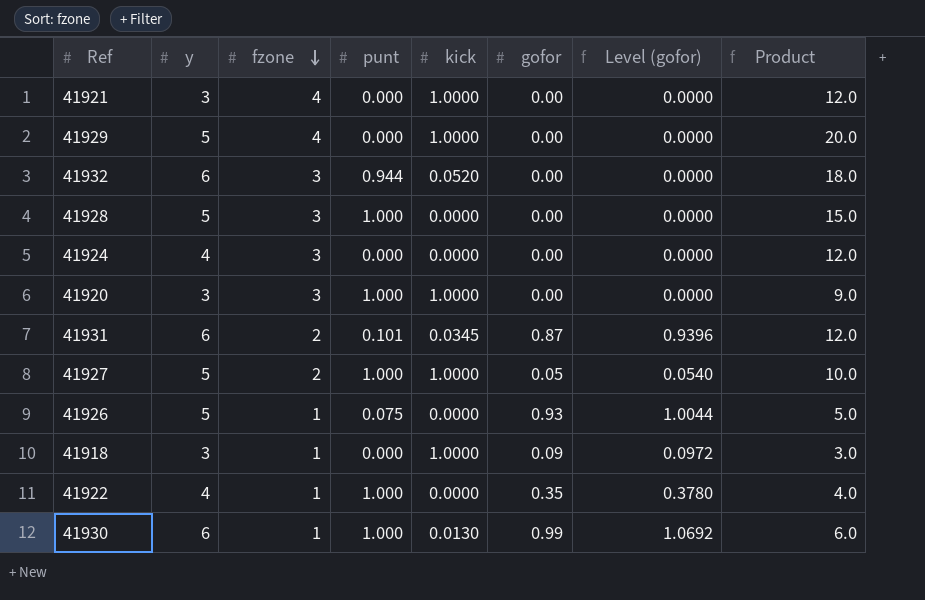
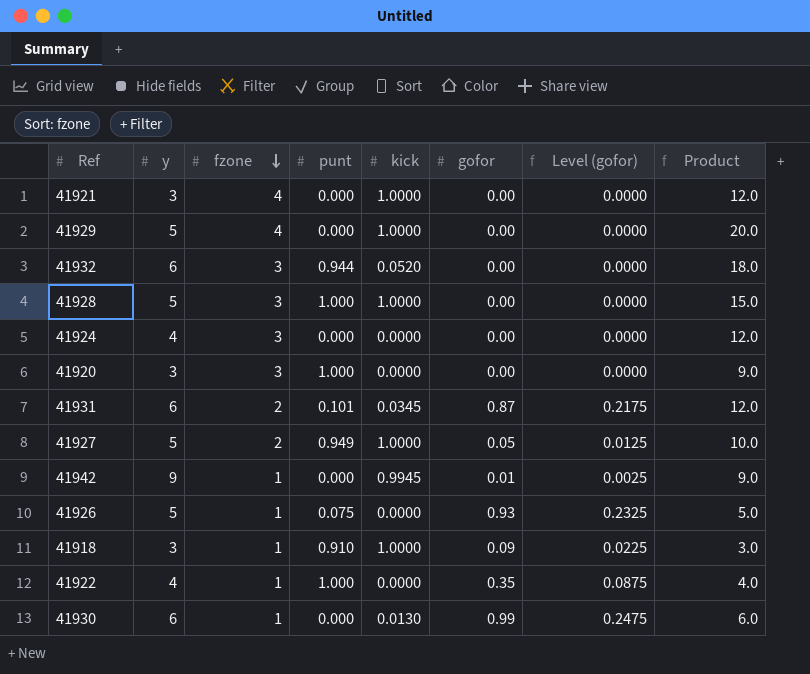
column Level (gofor) | formula: [gofor] * 1.08 -> [gofor] * 0.25
41928 | kick: 0.0000 -> 1.0000
41920 | kick: 1.0000 -> 0.0000
41927 | punt: 1.000 -> 0.949
row 41942: none -> 9 | 1 | 0.000 | 0.9945 | 0.01 | 0.0025 | 9.0
41918 | punt: 0.000 -> 0.910
41930 | punt: 1.000 -> 0.000

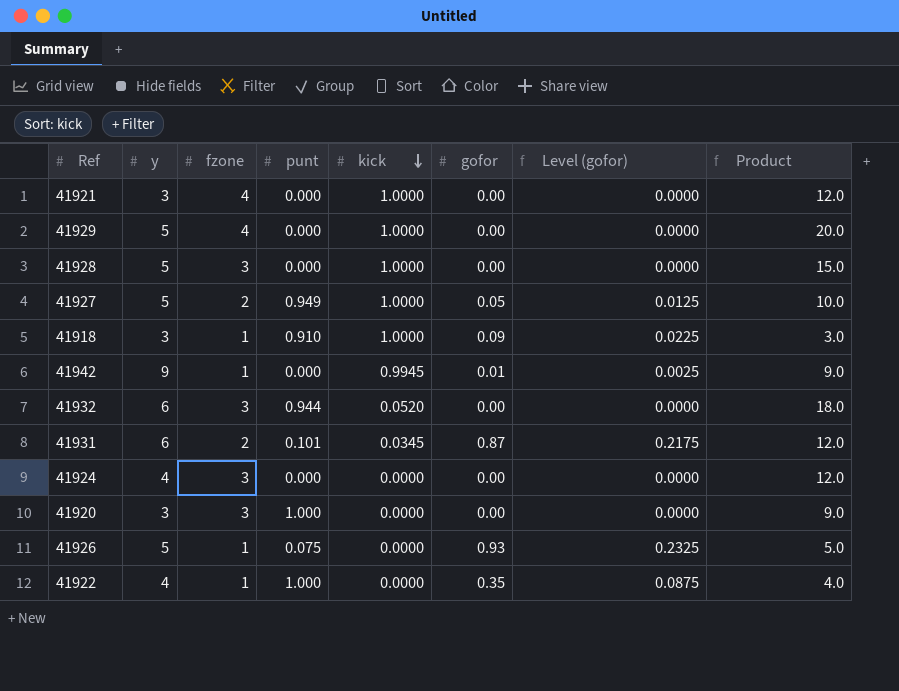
row order: fzone descending -> kick descending
row 41930: 6 | 1 | 0.000 | 0.0130 | 0.99 | 0.2475 | 6.0 -> none
41928 | punt: 1.000 -> 0.000

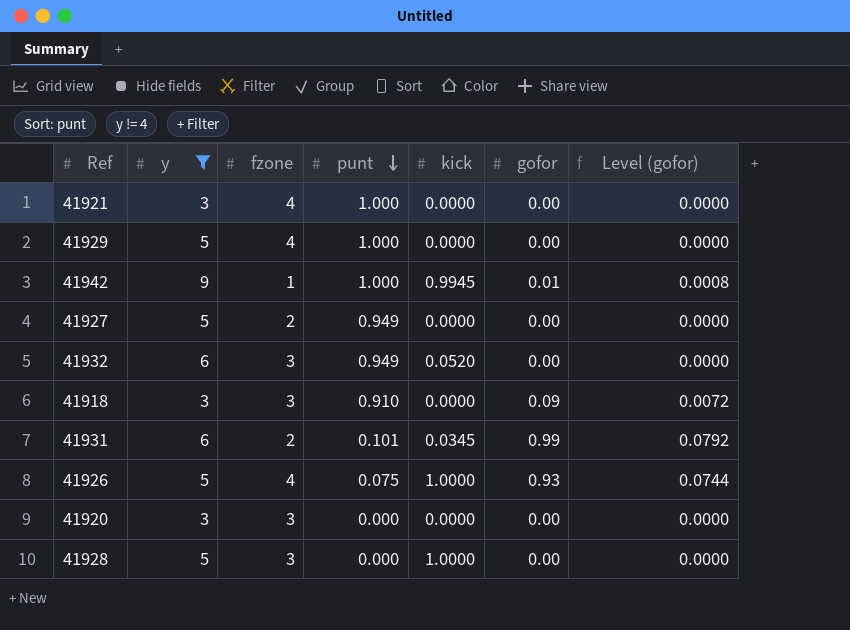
filter: none -> y != 4
row order: kick descending -> punt descending
column Product | formula: [y] * [fzone] -> none
column Level (gofor) | formula: [gofor] * 0.25 -> [gofor] * 0.08
41921 | punt: 0.000 -> 1.000
41921 | kick: 1.0000 -> 0.0000
41929 | punt: 0.000 -> 1.000
41929 | kick: 1.0000 -> 0.0000
41942 | punt: 0.000 -> 1.000
41927 | kick: 1.0000 -> 0.0000
41927 | gofor: 0.05 -> 0.00
41932 | punt: 0.944 -> 0.949
41918 | fzone: 1 -> 3
41918 | kick: 1.0000 -> 0.0000
41931 | gofor: 0.87 -> 0.99
41926 | fzone: 1 -> 4
41926 | kick: 0.0000 -> 1.0000
41920 | punt: 1.000 -> 0.000

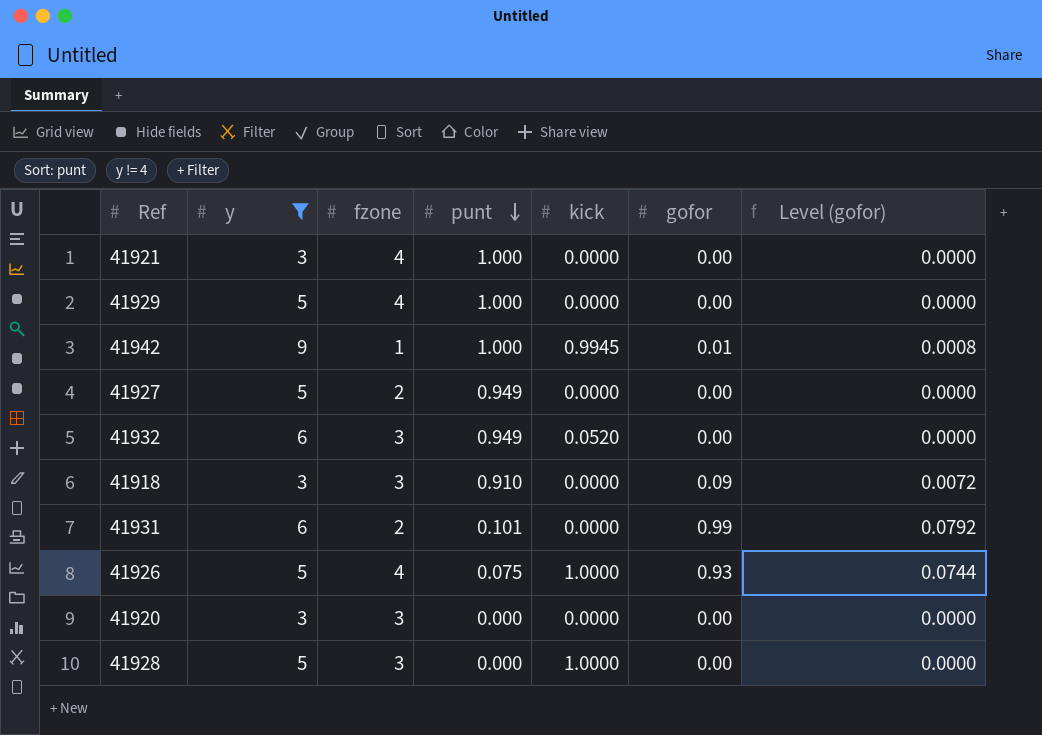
41931 | kick: 0.0345 -> 0.0000

